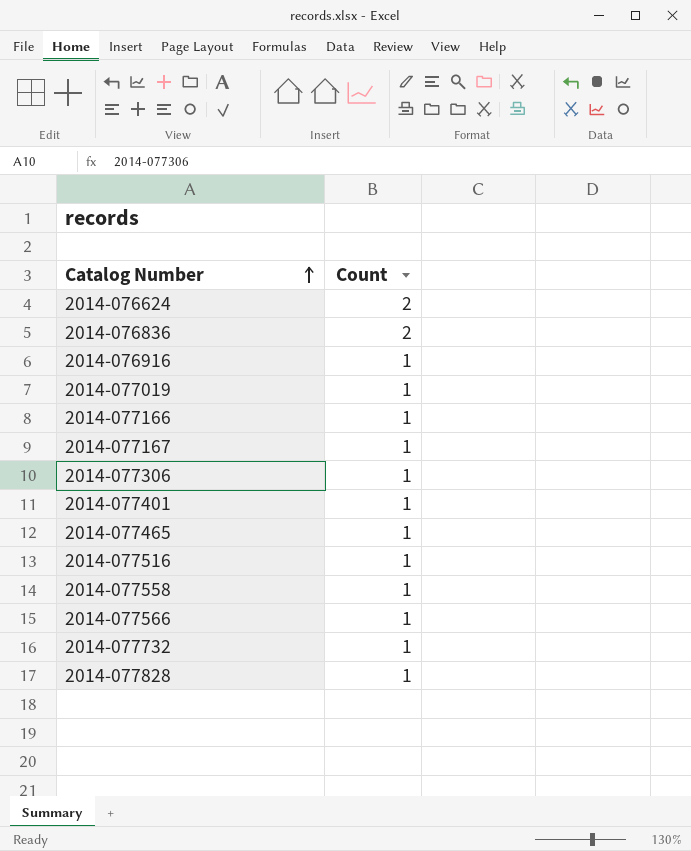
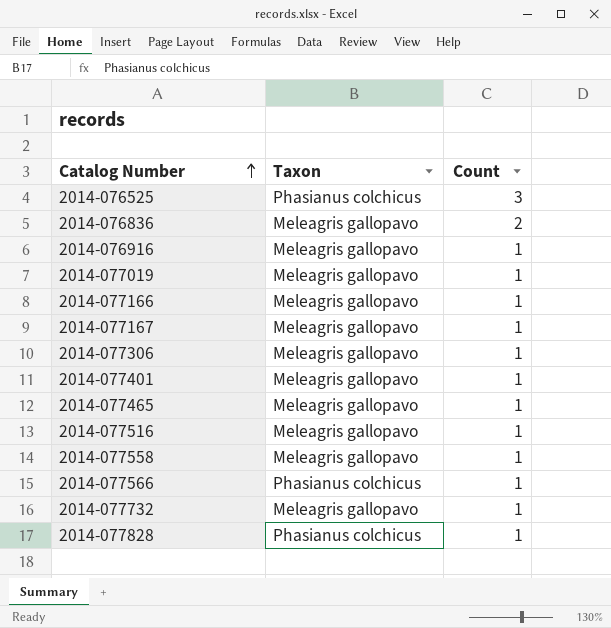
column Taxon | position: none -> 2
row 2014-076624: 2 -> none
row 2014-076525: none -> Phasianus colchicus | 3

